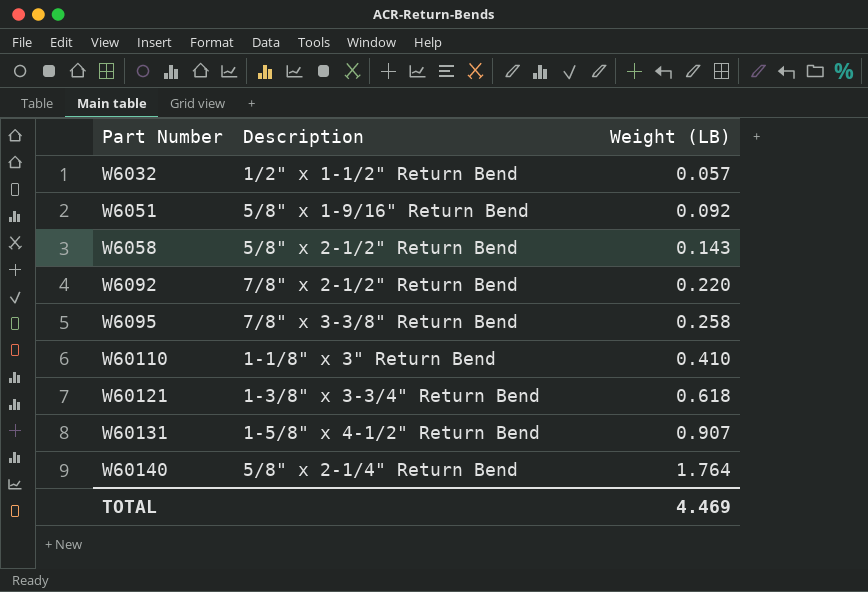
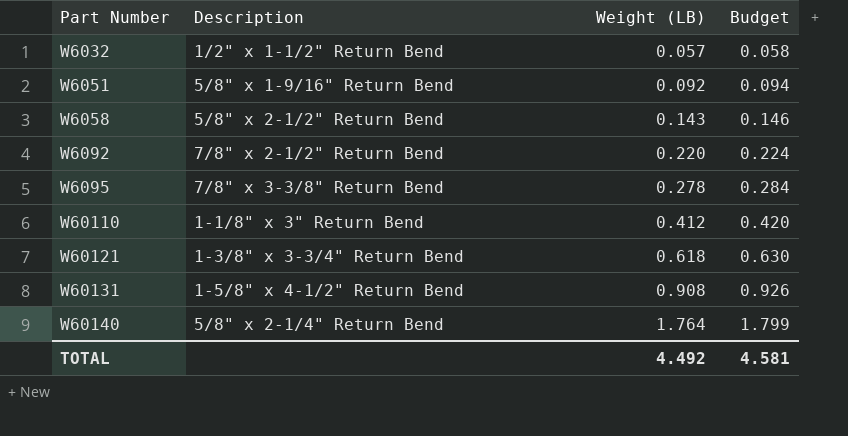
column Budget | formula: none -> [Weight (LB)] * 1.02
W6095 | Weight (LB): 0.258 -> 0.278
W60110 | Weight (LB): 0.410 -> 0.412
W60131 | Weight (LB): 0.907 -> 0.908
TOTAL | Weight (LB): 4.469 -> 4.492

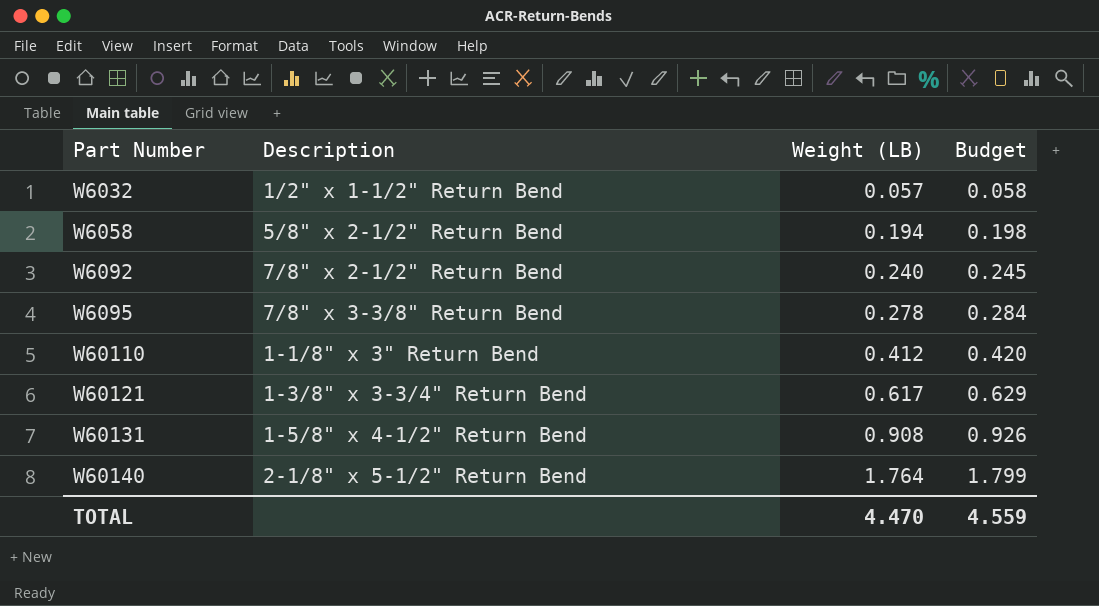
row W6051: 5/8" x 1-9/16" Return Bend | 0.092 | 0.094 -> none
W6058 | Weight (LB): 0.143 -> 0.194
W6058 | Budget: 0.146 -> 0.198
W6092 | Weight (LB): 0.220 -> 0.240
W6092 | Budget: 0.224 -> 0.245
W60121 | Weight (LB): 0.618 -> 0.617
W60121 | Budget: 0.630 -> 0.629
W60140 | Description: 5/8" x 2-1/4" Return Bend -> 2-1/8" x 5-1/2" Return Bend
TOTAL | Weight (LB): 4.492 -> 4.470
TOTAL | Budget: 4.581 -> 4.559

